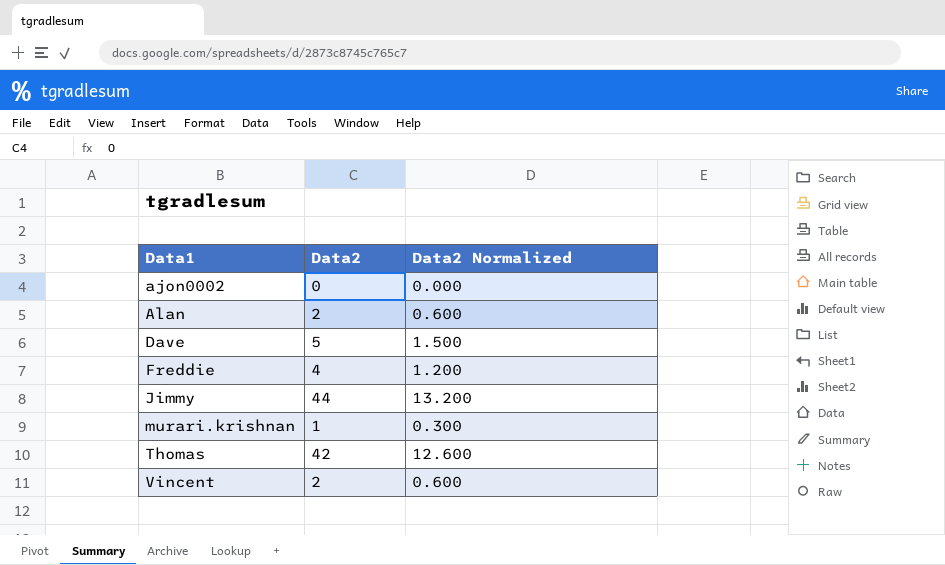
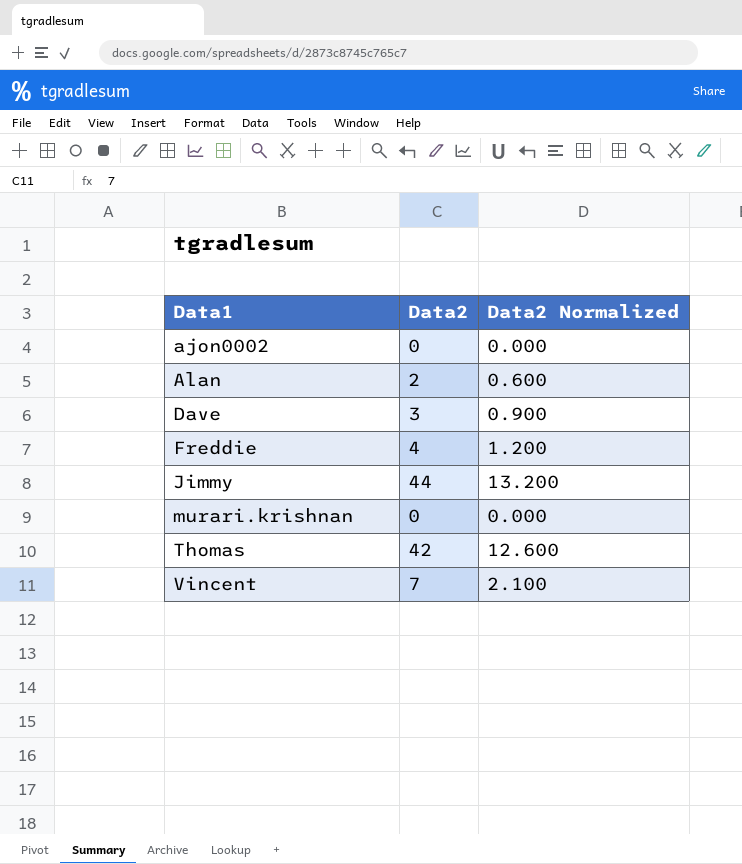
Dave | Data2: 5 -> 3
Dave | Data2 Normalized: 1.500 -> 0.900
murari.krishnan | Data2: 1 -> 0
murari.krishnan | Data2 Normalized: 0.300 -> 0.000
Vincent | Data2: 2 -> 7
Vincent | Data2 Normalized: 0.600 -> 2.100

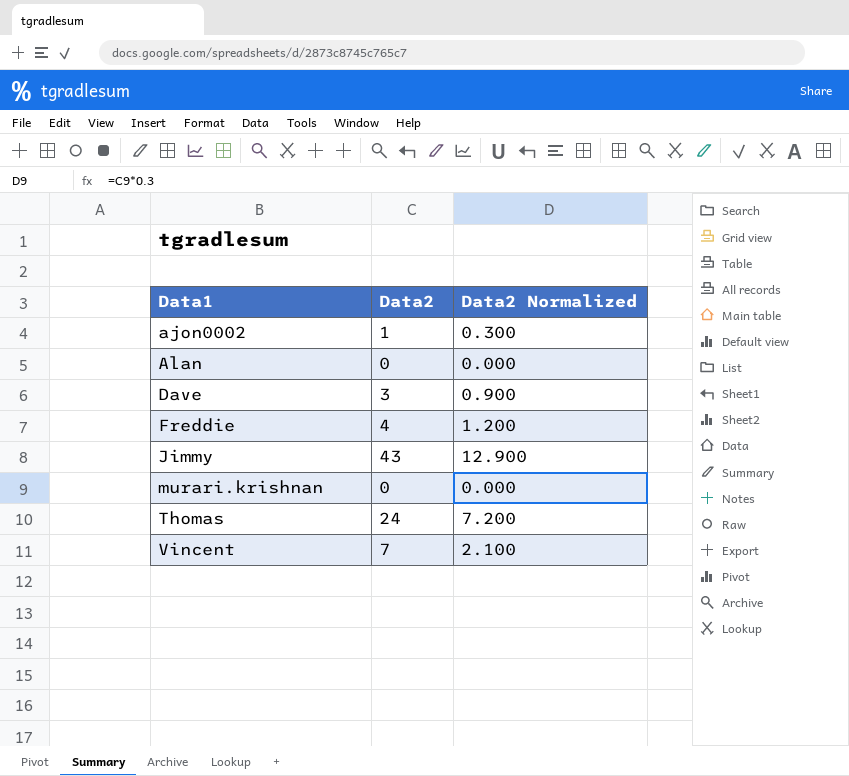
ajon0002 | Data2: 0 -> 1
ajon0002 | Data2 Normalized: 0.000 -> 0.300
Alan | Data2: 2 -> 0
Alan | Data2 Normalized: 0.600 -> 0.000
Jimmy | Data2: 44 -> 43
Jimmy | Data2 Normalized: 13.200 -> 12.900
Thomas | Data2: 42 -> 24
Thomas | Data2 Normalized: 12.600 -> 7.200

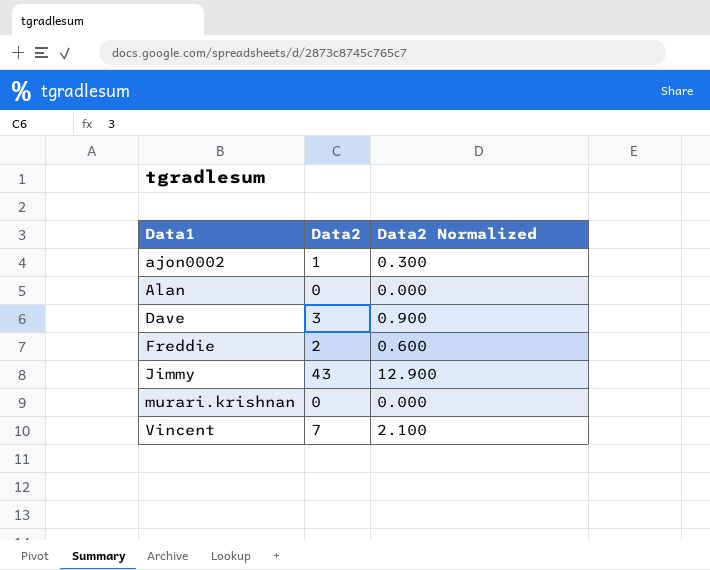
row Thomas: 24 | 7.200 -> none
Freddie | Data2: 4 -> 2
Freddie | Data2 Normalized: 1.200 -> 0.600

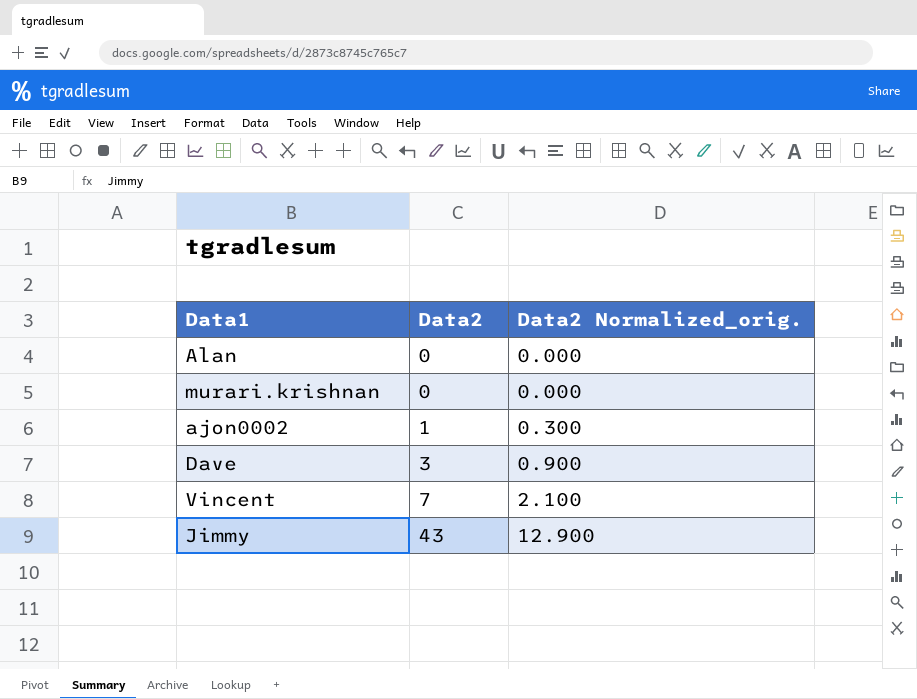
row order: Data1 ascending -> Data2 ascending
column name: Data2 Normalized -> Data2 Normalized_orig.
row Freddie: 2 | 0.600 -> none

